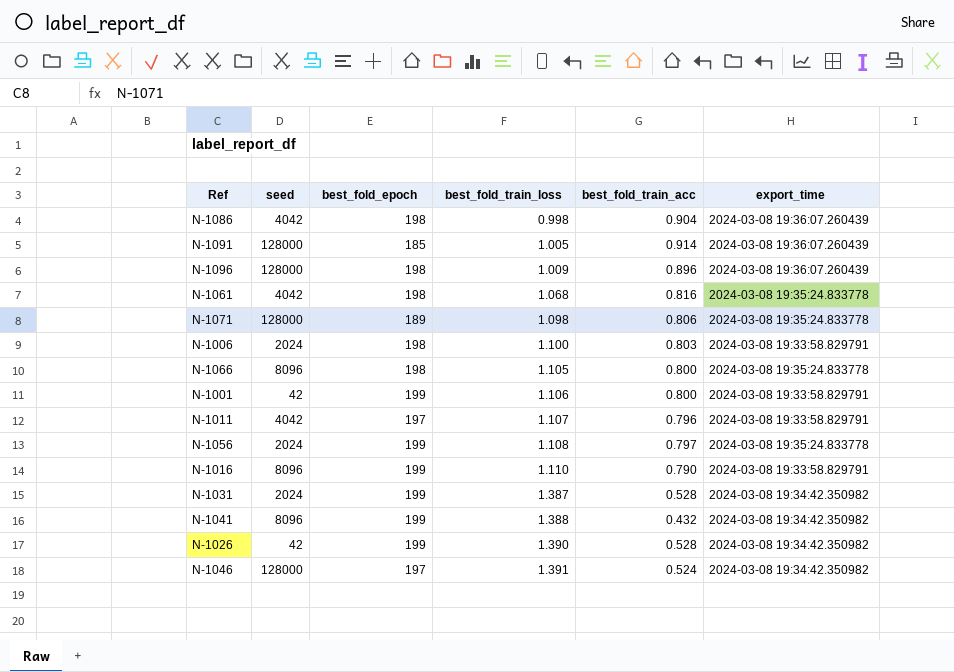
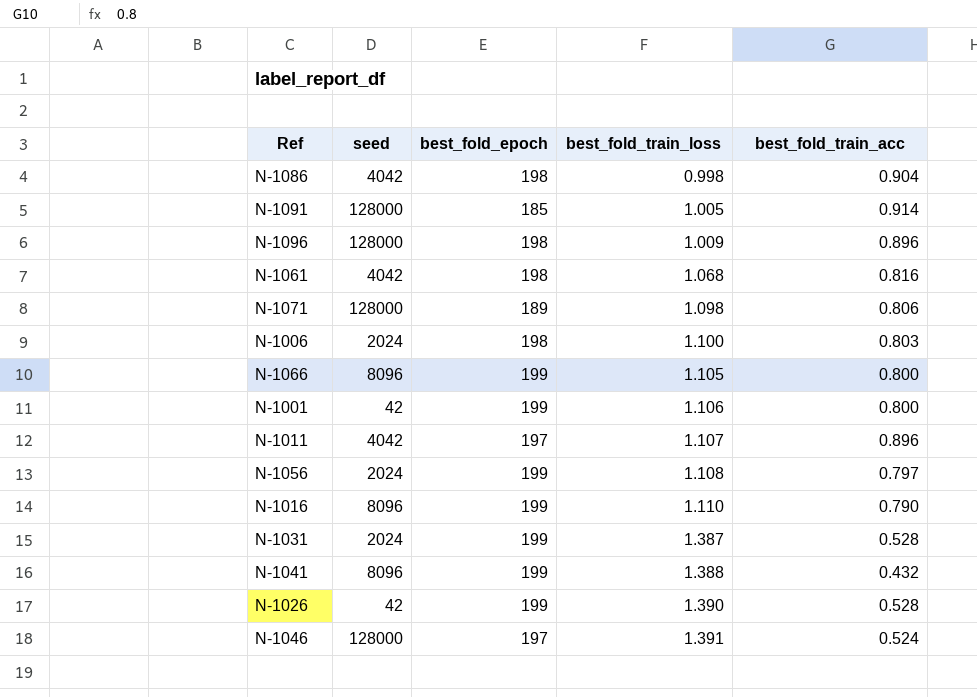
column export_time | position: 6 -> none
N-1066 | best_fold_epoch: 198 -> 199
N-1011 | best_fold_train_acc: 0.796 -> 0.896

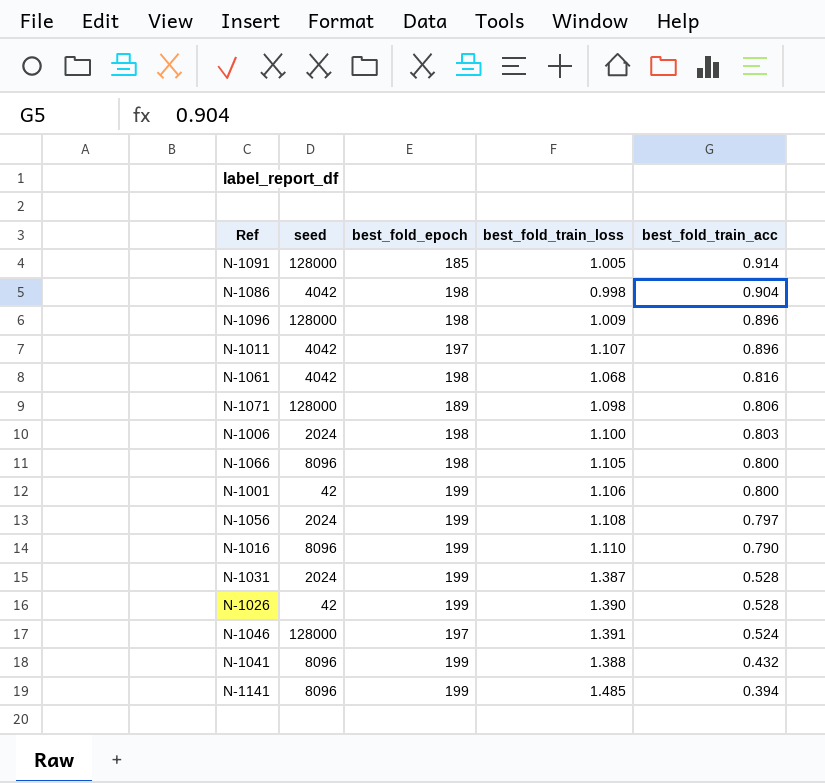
row order: best_fold_train_loss ascending -> best_fold_train_acc descending
N-1066 | best_fold_epoch: 199 -> 198
row N-1141: none -> 8096 | 199 | 1.485 | 0.394

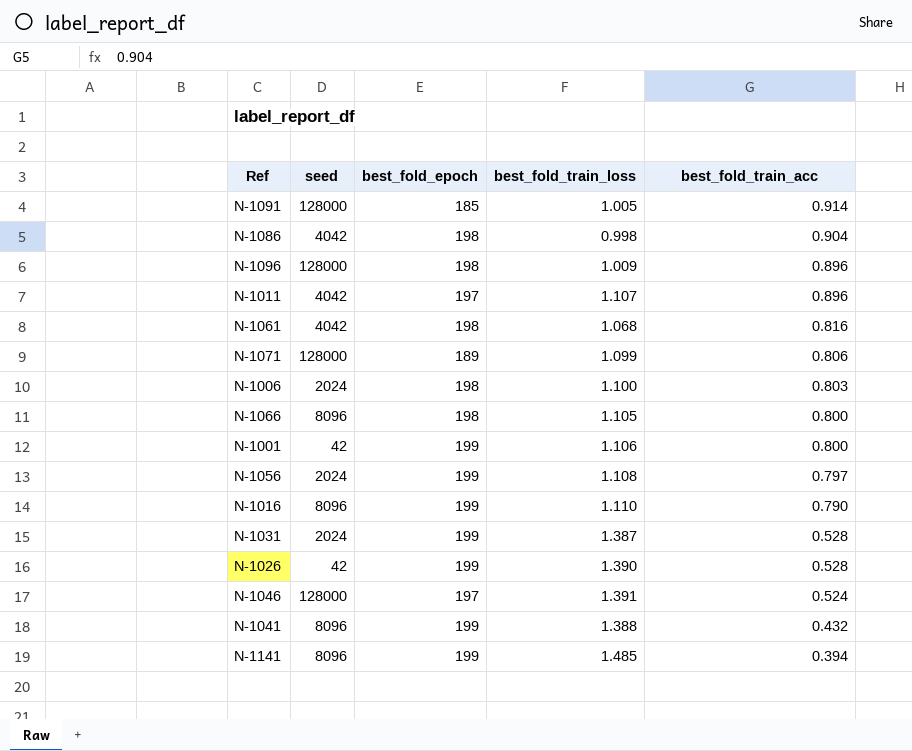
N-1071 | best_fold_train_loss: 1.098 -> 1.099

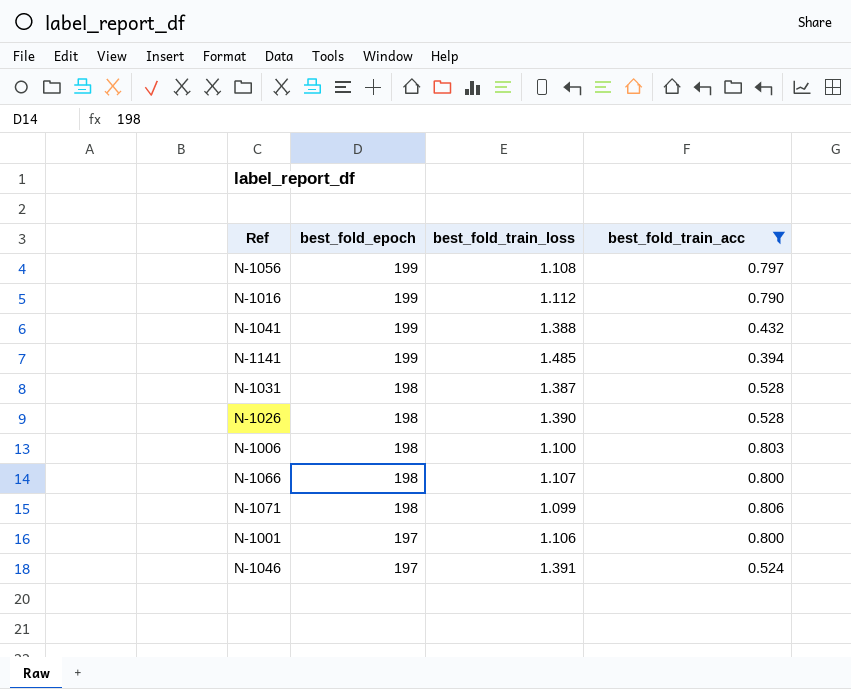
filter: none -> best_fold_train_acc <= 0.806
row order: best_fold_train_acc descending -> best_fold_epoch descending
column seed | position: 2 -> none
N-1016 | best_fold_train_loss: 1.110 -> 1.112
N-1031 | best_fold_epoch: 199 -> 198
N-1026 | best_fold_epoch: 199 -> 198
N-1066 | best_fold_train_loss: 1.105 -> 1.107
N-1071 | best_fold_epoch: 189 -> 198
N-1001 | best_fold_epoch: 199 -> 197

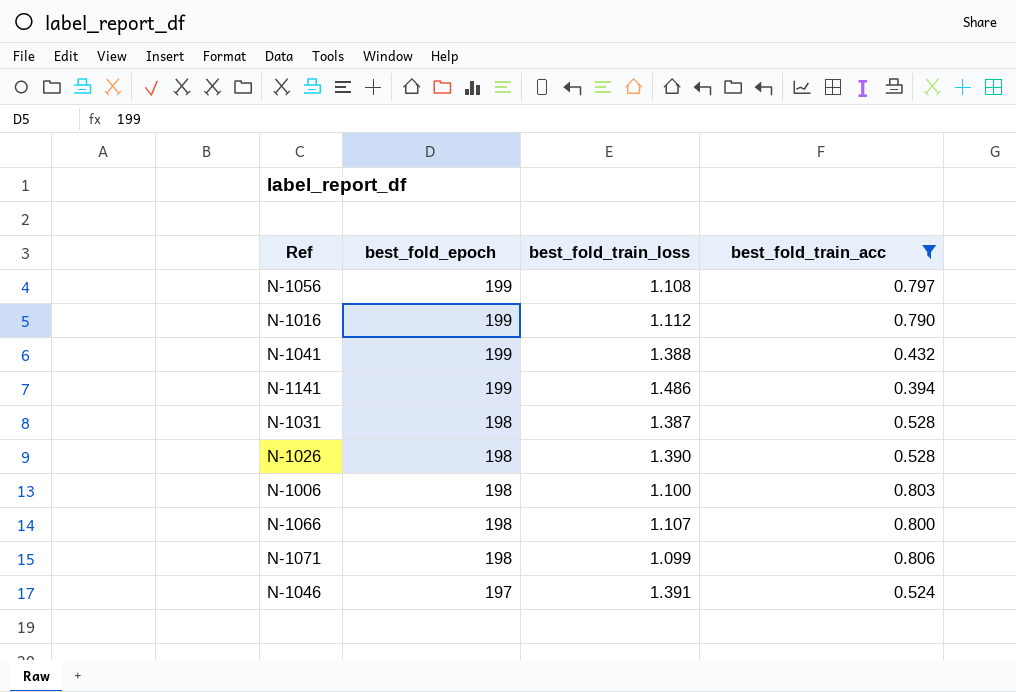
row N-1001: 197 | 1.106 | 0.800 -> none
N-1141 | best_fold_train_loss: 1.485 -> 1.486

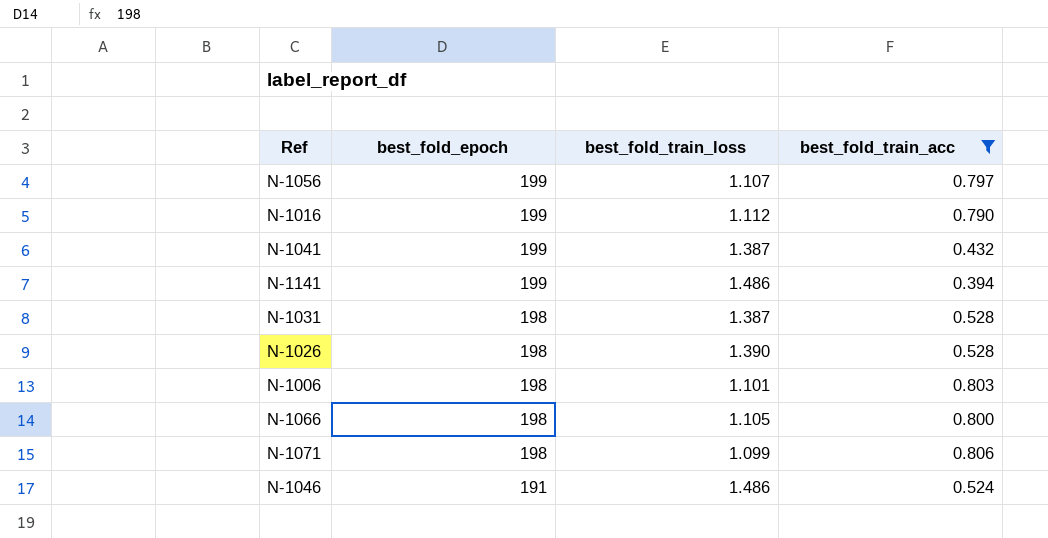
N-1056 | best_fold_train_loss: 1.108 -> 1.107
N-1041 | best_fold_train_loss: 1.388 -> 1.387
N-1006 | best_fold_train_loss: 1.100 -> 1.101
N-1066 | best_fold_train_loss: 1.107 -> 1.105
N-1046 | best_fold_epoch: 197 -> 191
N-1046 | best_fold_train_loss: 1.391 -> 1.486

